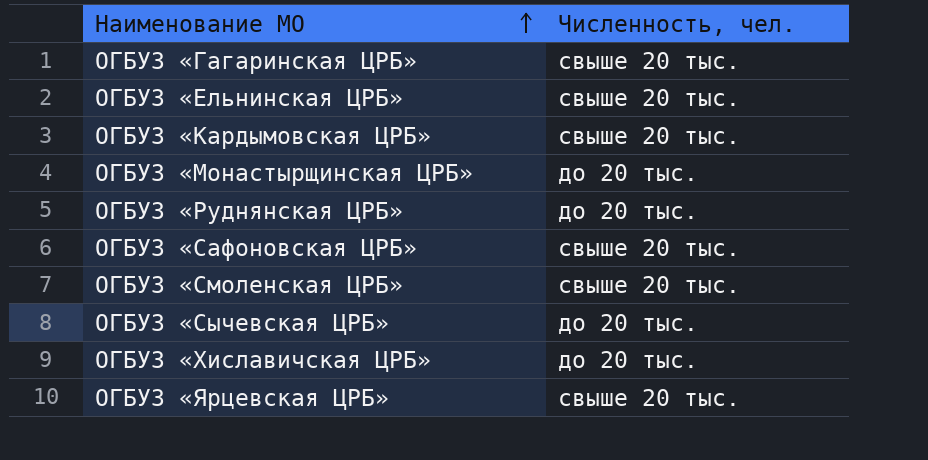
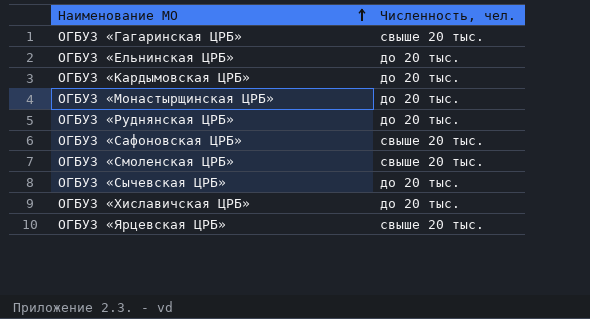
ОГБУЗ «Ельнинская ЦРБ» | Численность, чел.: свыше 20 тыс. -> до 20 тыс.
ОГБУЗ «Кардымовская ЦРБ» | Численность, чел.: свыше 20 тыс. -> до 20 тыс.

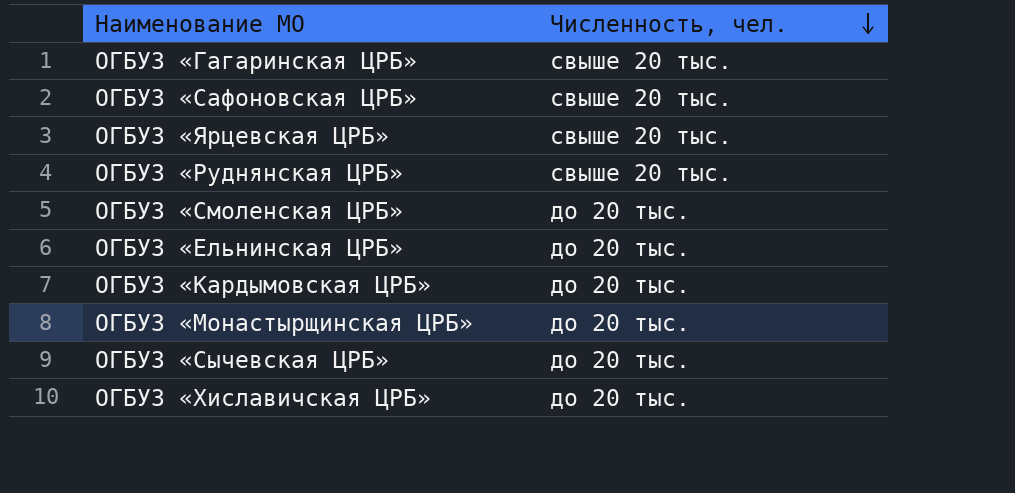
row order: Наименование МО ascending -> Численность, чел. descending
ОГБУЗ «Руднянская ЦРБ» | Численность, чел.: до 20 тыс. -> свыше 20 тыс.
ОГБУЗ «Смоленская ЦРБ» | Численность, чел.: свыше 20 тыс. -> до 20 тыс.

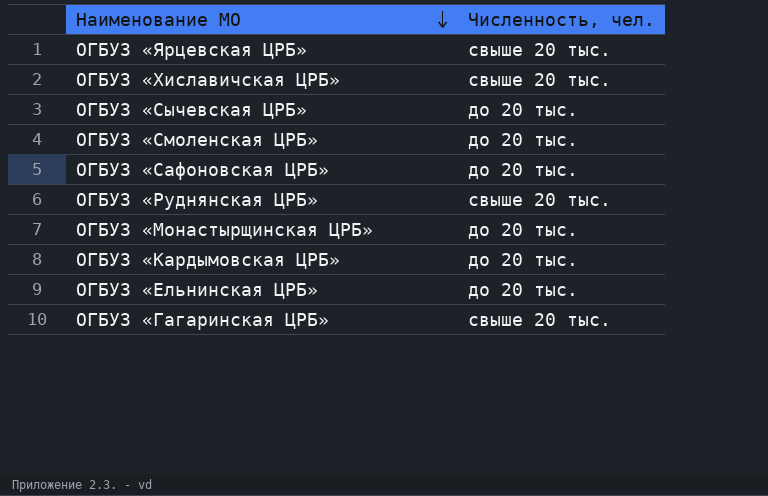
row order: Численность, чел. descending -> Наименование МО descending
ОГБУЗ «Хиславичская ЦРБ» | Численность, чел.: до 20 тыс. -> свыше 20 тыс.
ОГБУЗ «Сафоновская ЦРБ» | Численность, чел.: свыше 20 тыс. -> до 20 тыс.

